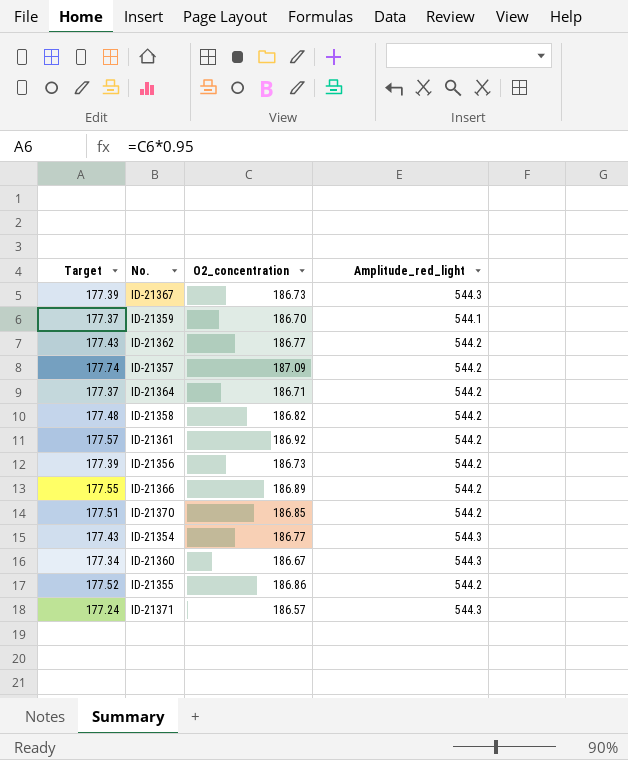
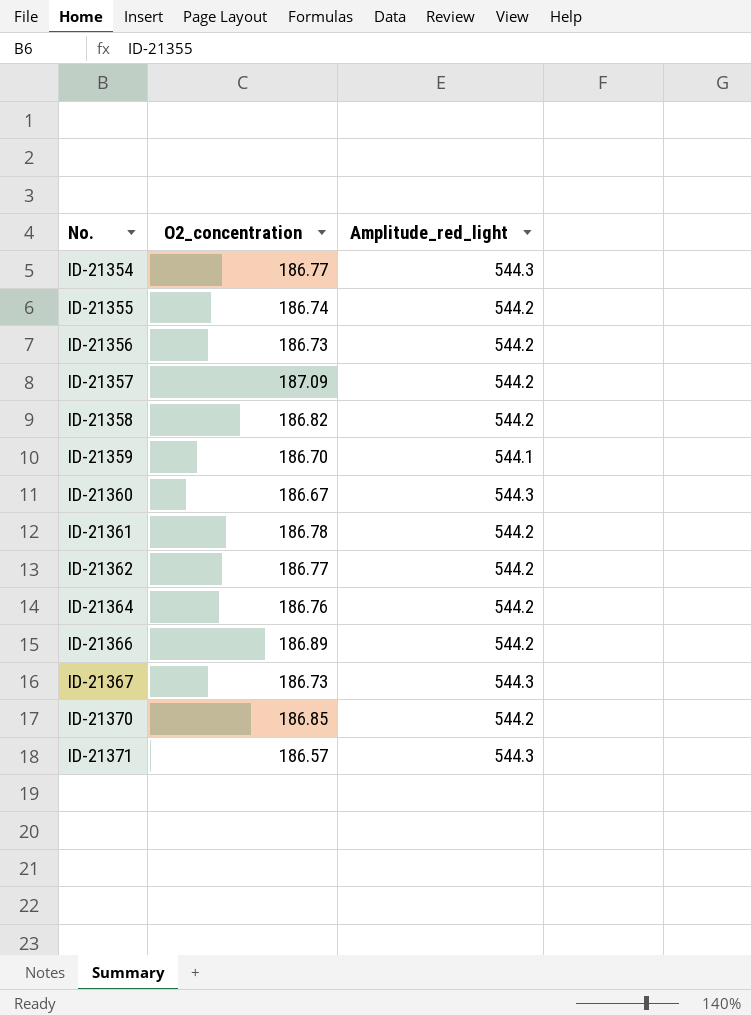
row order: none -> No. ascending
column Target | formula: [O2_concentration] * 0.95 -> none
ID-21355 | O2_concentration: 186.86 -> 186.74
ID-21361 | O2_concentration: 186.92 -> 186.78
ID-21364 | O2_concentration: 186.71 -> 186.76

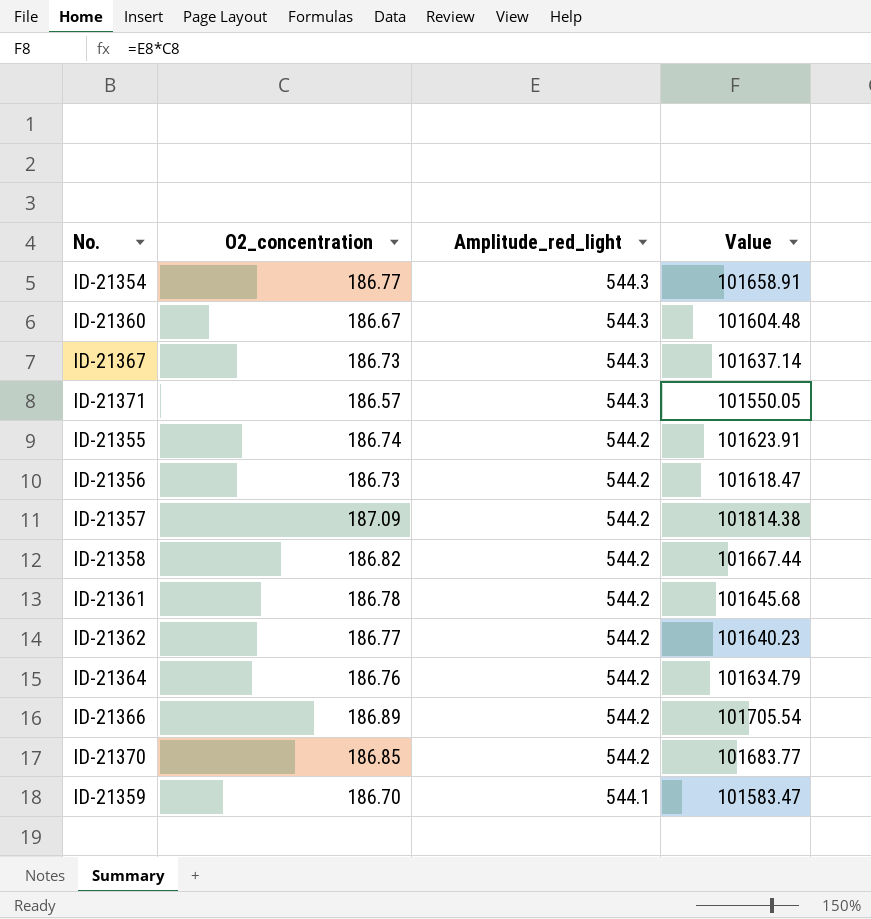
row order: No. ascending -> Amplitude_red_light descending
column Value | formula: none -> [O2_concentration] * [Amplitude_red_light]

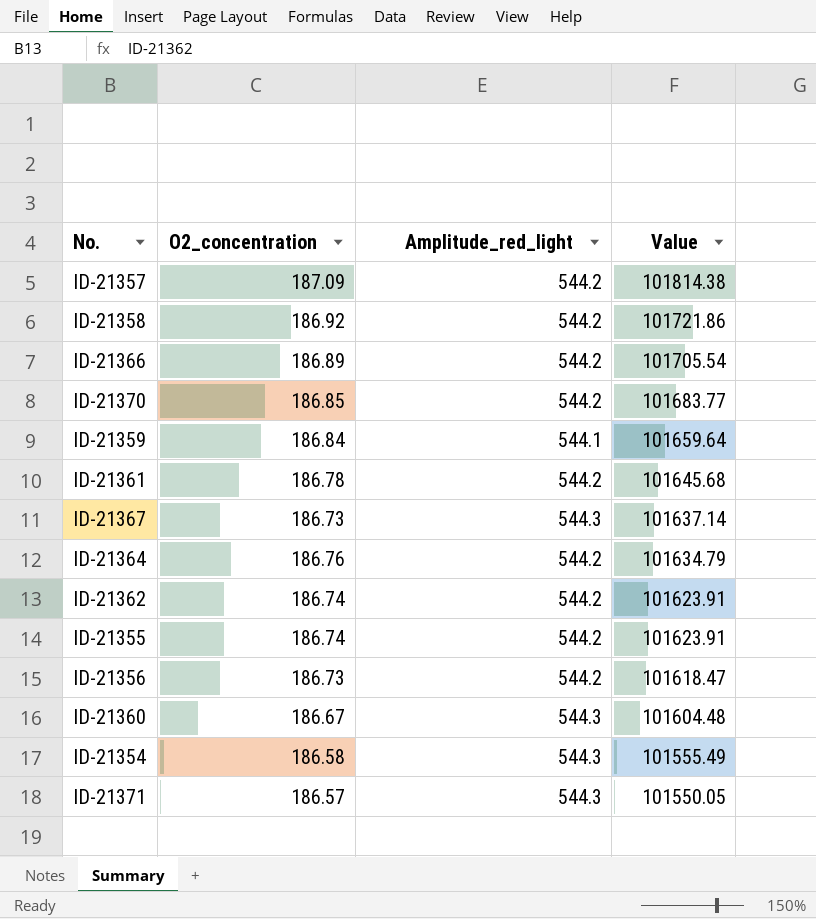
row order: Amplitude_red_light descending -> Value descending
ID-21358 | O2_concentration: 186.82 -> 186.92
ID-21358 | Value: 101667.44 -> 101721.86
ID-21359 | O2_concentration: 186.70 -> 186.84
ID-21359 | Value: 101583.47 -> 101659.64
ID-21362 | O2_concentration: 186.77 -> 186.74
ID-21362 | Value: 101640.23 -> 101623.91
ID-21354 | O2_concentration: 186.77 -> 186.58
ID-21354 | Value: 101658.91 -> 101555.49

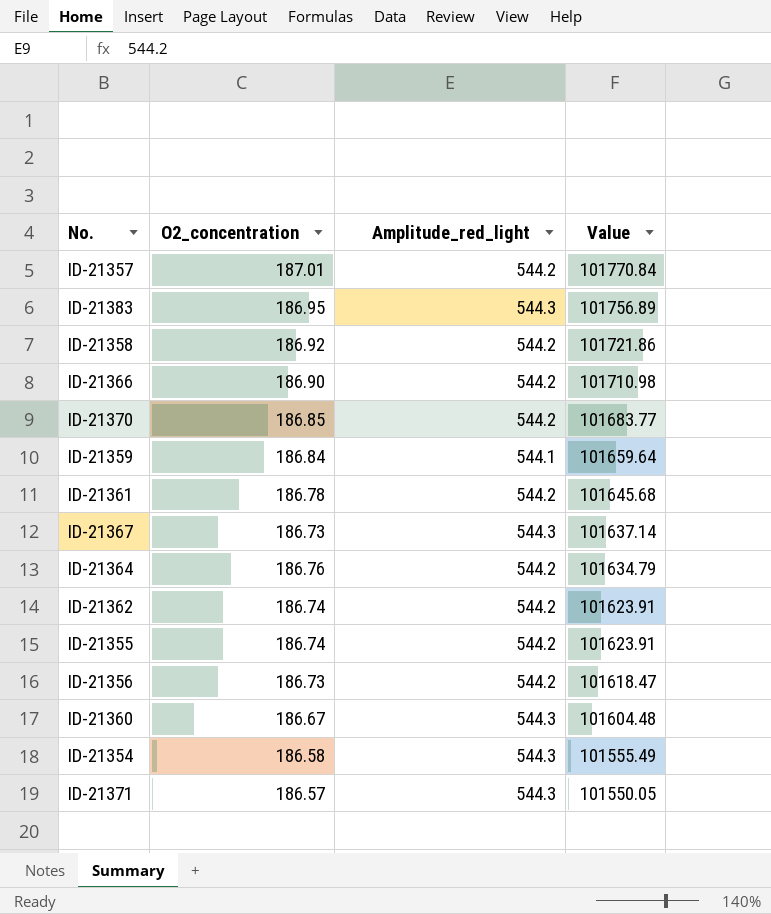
ID-21357 | O2_concentration: 187.09 -> 187.01
ID-21357 | Value: 101814.38 -> 101770.84
row ID-21383: none -> 186.95 | 544.3 | 101756.89
ID-21366 | O2_concentration: 186.89 -> 186.90
ID-21366 | Value: 101705.54 -> 101710.98

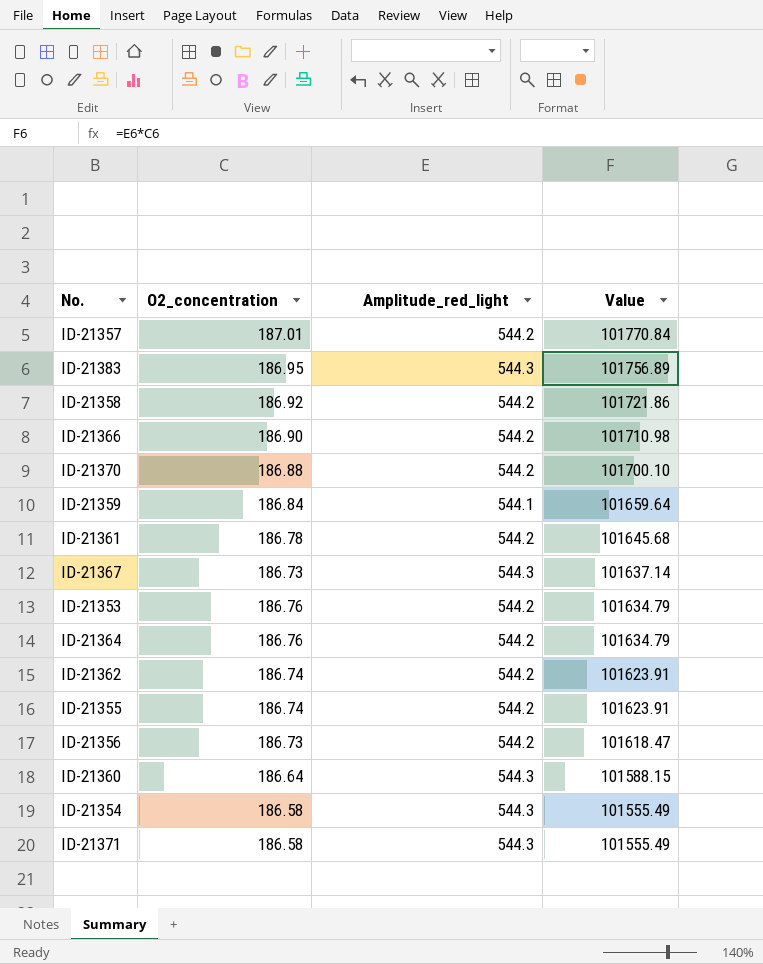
ID-21370 | O2_concentration: 186.85 -> 186.88
ID-21370 | Value: 101683.77 -> 101700.10
row ID-21353: none -> 186.76 | 544.2 | 101634.79
ID-21360 | O2_concentration: 186.67 -> 186.64
ID-21360 | Value: 101604.48 -> 101588.15
ID-21371 | O2_concentration: 186.57 -> 186.58
ID-21371 | Value: 101550.05 -> 101555.49

